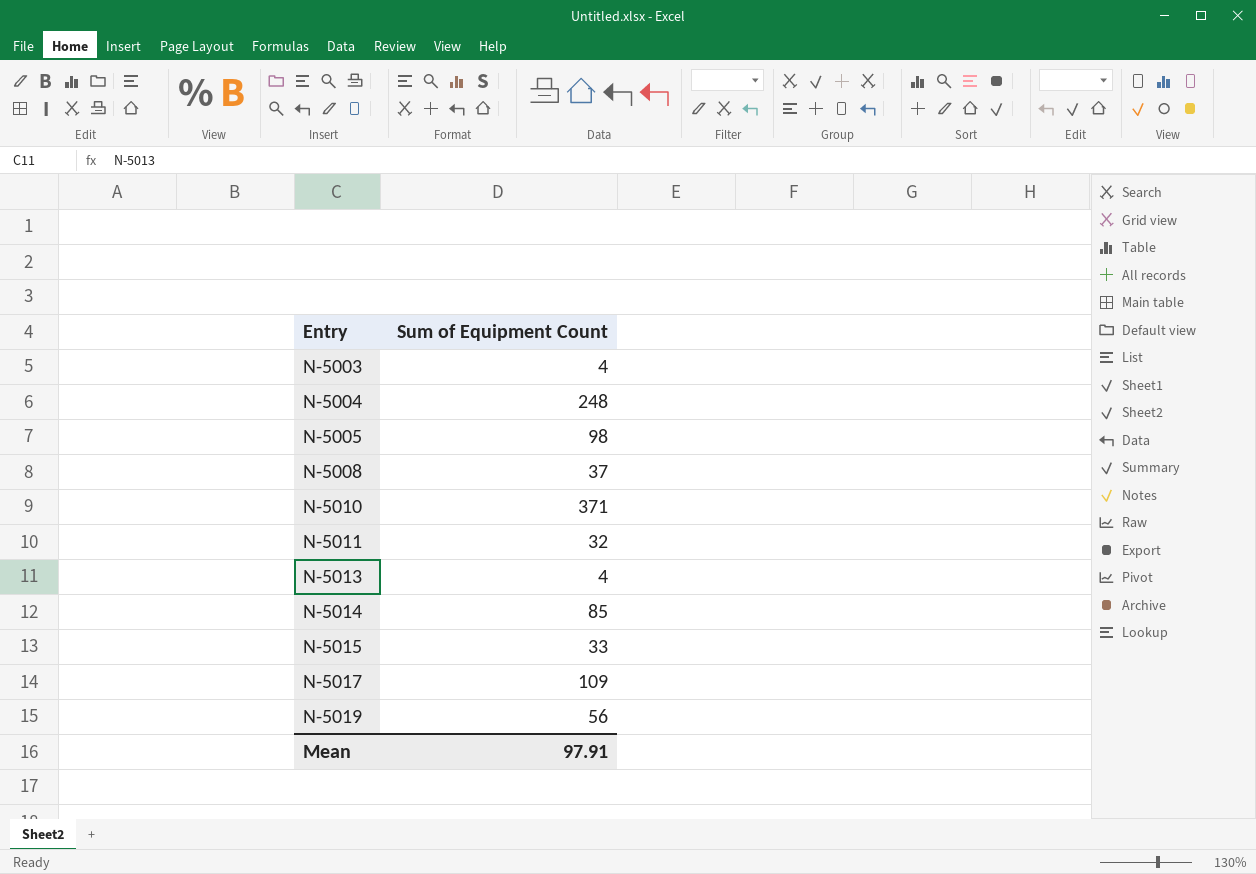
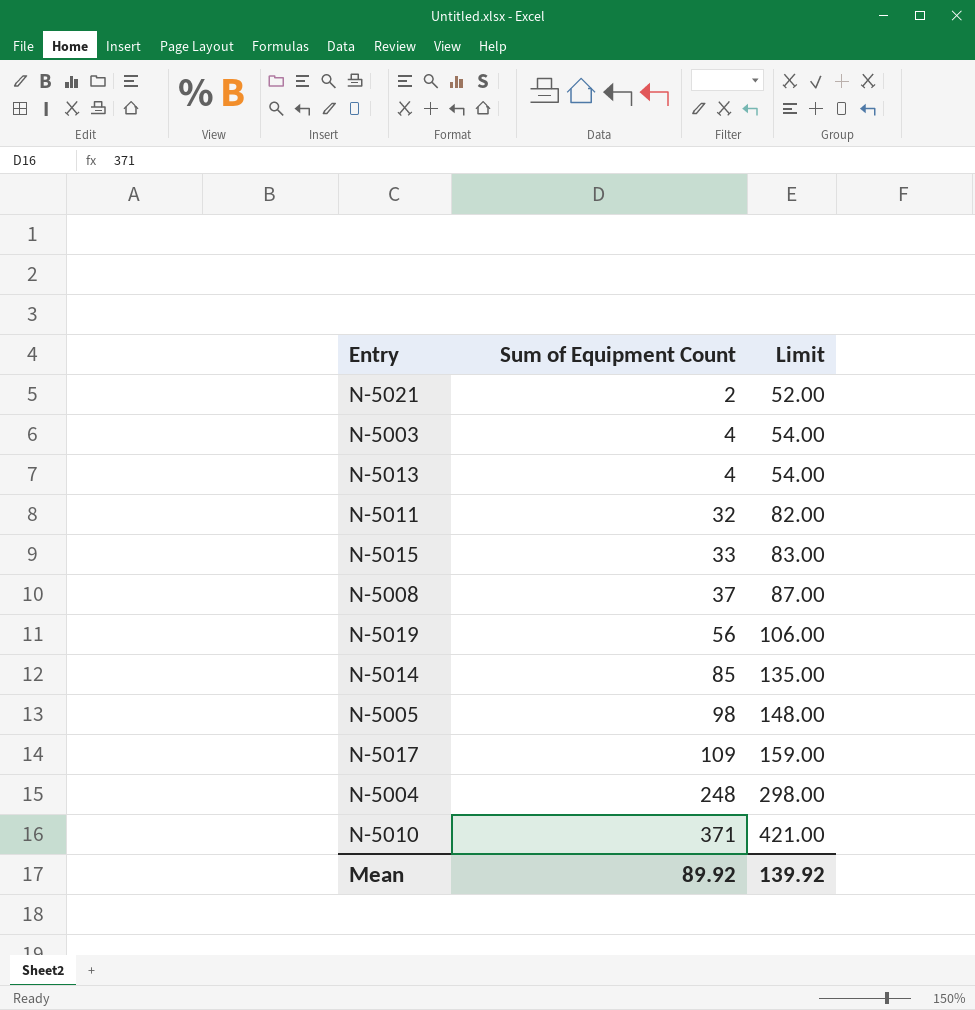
row order: Entry ascending -> Sum of Equipment Count ascending
column Limit | formula: none -> [Sum of Equipment Count] + 50
row N-5021: none -> 2 | 52.00
Mean | Sum of Equipment Count: 97.91 -> 89.92

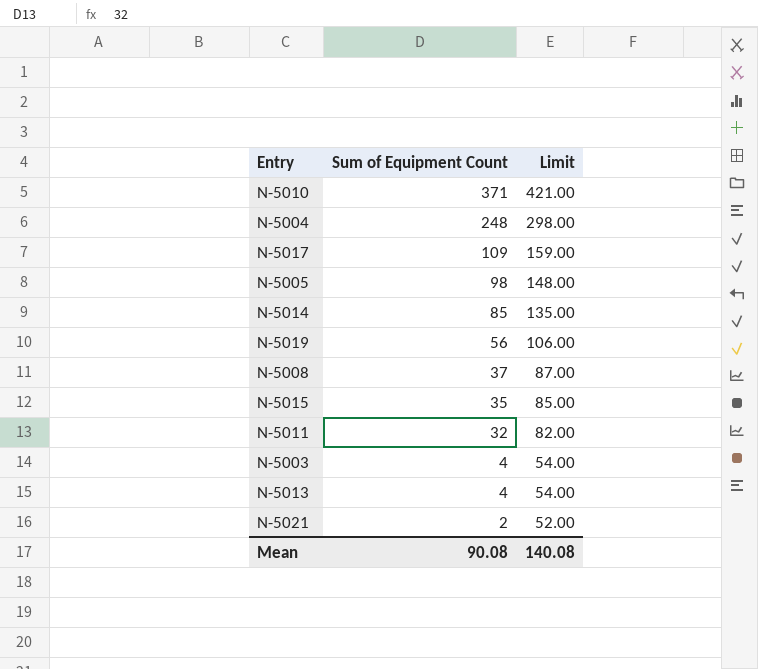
row order: Sum of Equipment Count ascending -> Sum of Equipment Count descending
N-5015 | Sum of Equipment Count: 33 -> 35
N-5015 | Limit: 83.00 -> 85.00
Mean | Sum of Equipment Count: 89.92 -> 90.08
Mean | Limit: 139.92 -> 140.08

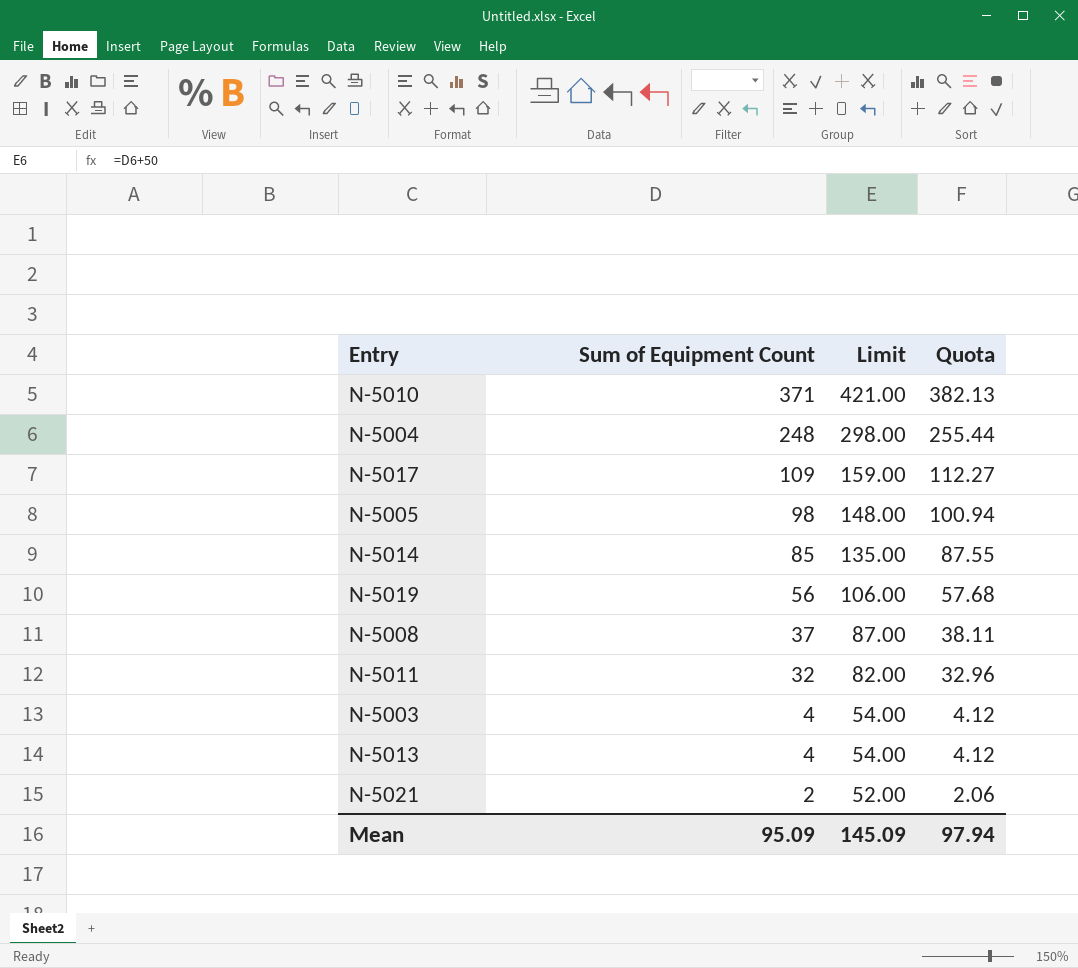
column Quota | formula: none -> [Sum of Equipment Count] * 1.03
row N-5015: 35 | 85.00 -> none
Mean | Sum of Equipment Count: 90.08 -> 95.09
Mean | Limit: 140.08 -> 145.09

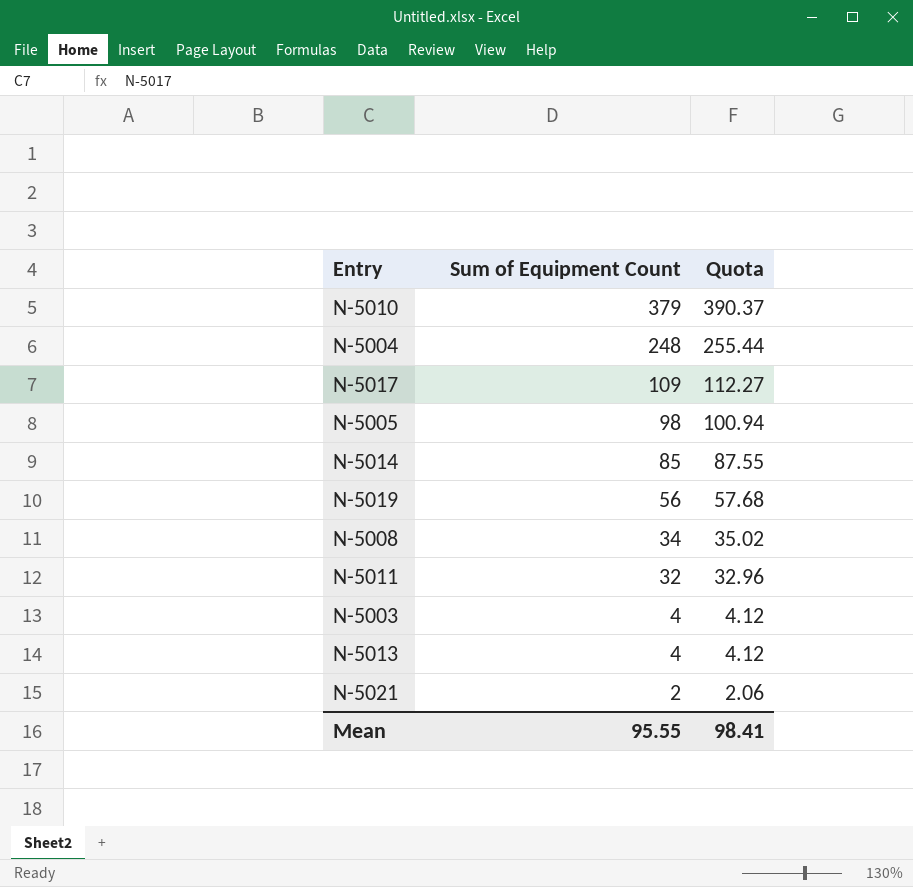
column Limit | formula: [Sum of Equipment Count] + 50 -> none
N-5010 | Sum of Equipment Count: 371 -> 379
N-5010 | Quota: 382.13 -> 390.37
N-5008 | Sum of Equipment Count: 37 -> 34
N-5008 | Quota: 38.11 -> 35.02
Mean | Sum of Equipment Count: 95.09 -> 95.55
Mean | Quota: 97.94 -> 98.41

